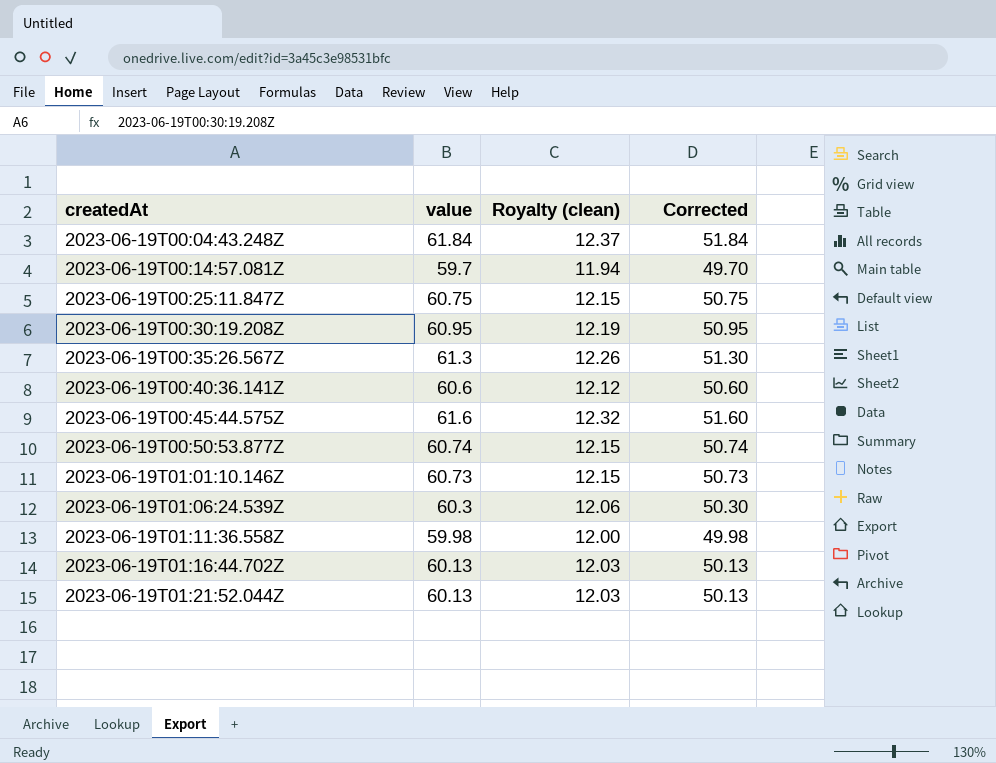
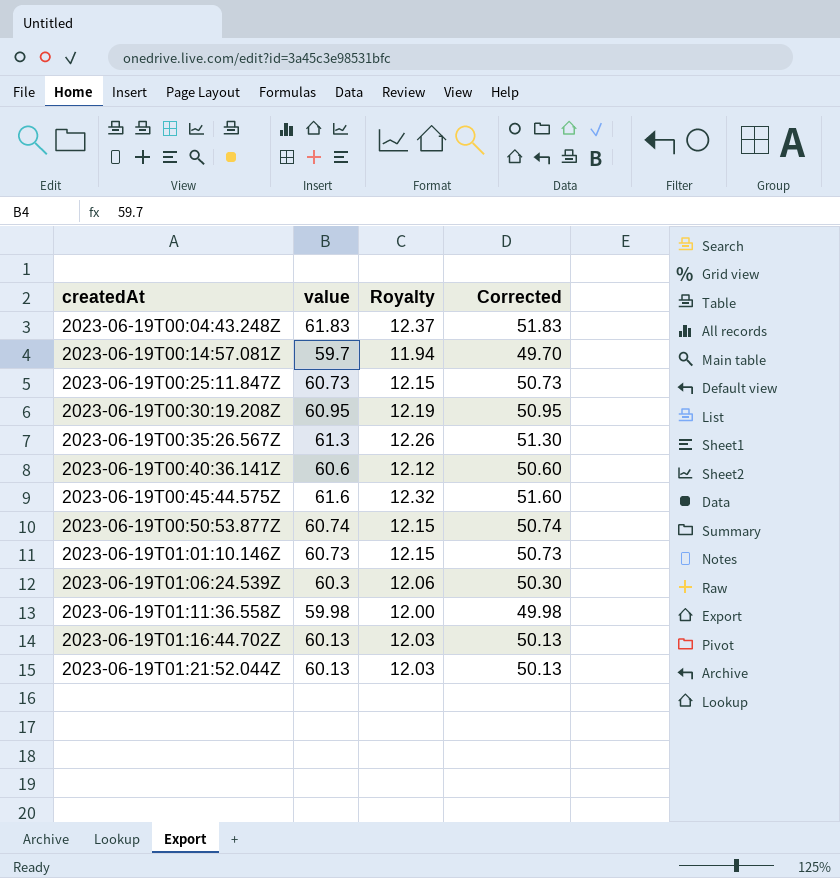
column name: Royalty (clean) -> Royalty
2023-06-19T00:04:43.248Z | value: 61.84 -> 61.83
2023-06-19T00:04:43.248Z | Corrected: 51.84 -> 51.83
2023-06-19T00:25:11.847Z | value: 60.75 -> 60.73
2023-06-19T00:25:11.847Z | Corrected: 50.75 -> 50.73

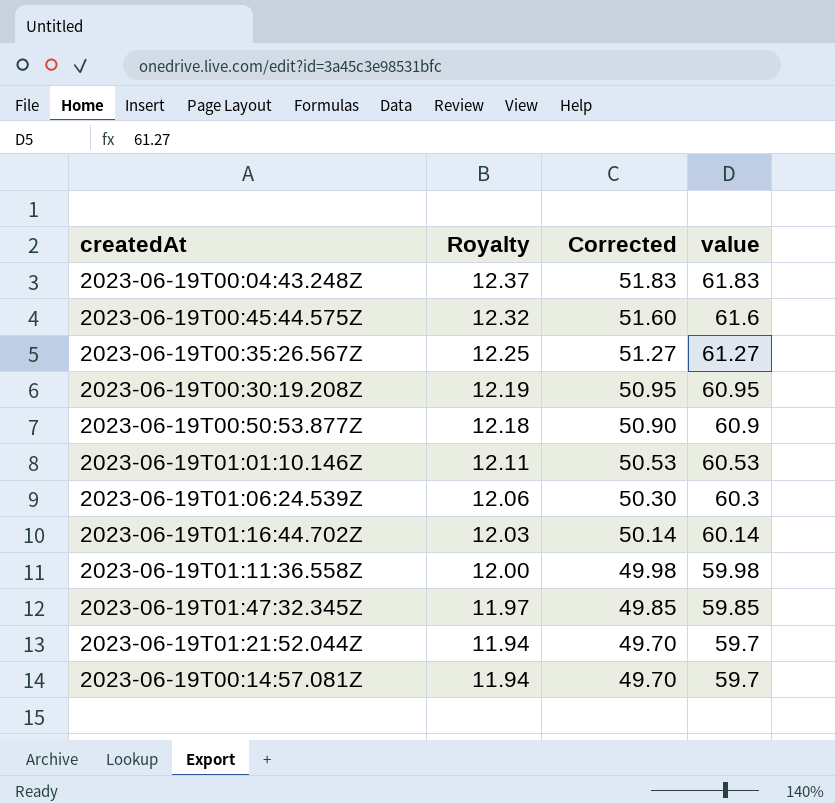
row order: createdAt ascending -> Royalty descending
column value | position: 2 -> 4
row 2023-06-19T00:25:11.847Z: 60.73 | 12.15 | 50.73 -> none
row 2023-06-19T00:40:36.141Z: 60.6 | 12.12 | 50.60 -> none
2023-06-19T00:35:26.567Z | Royalty: 12.26 -> 12.25
2023-06-19T00:35:26.567Z | Corrected: 51.30 -> 51.27
2023-06-19T00:35:26.567Z | value: 61.3 -> 61.27
2023-06-19T00:50:53.877Z | Royalty: 12.15 -> 12.18
2023-06-19T00:50:53.877Z | Corrected: 50.74 -> 50.90
2023-06-19T00:50:53.877Z | value: 60.74 -> 60.9
2023-06-19T01:01:10.146Z | Royalty: 12.15 -> 12.11
2023-06-19T01:01:10.146Z | Corrected: 50.73 -> 50.53
2023-06-19T01:01:10.146Z | value: 60.73 -> 60.53
2023-06-19T01:16:44.702Z | Corrected: 50.13 -> 50.14
2023-06-19T01:16:44.702Z | value: 60.13 -> 60.14
row 2023-06-19T01:47:32.345Z: none -> 11.97 | 49.85 | 59.85
2023-06-19T01:21:52.044Z | Royalty: 12.03 -> 11.94
2023-06-19T01:21:52.044Z | Corrected: 50.13 -> 49.70
2023-06-19T01:21:52.044Z | value: 60.13 -> 59.7

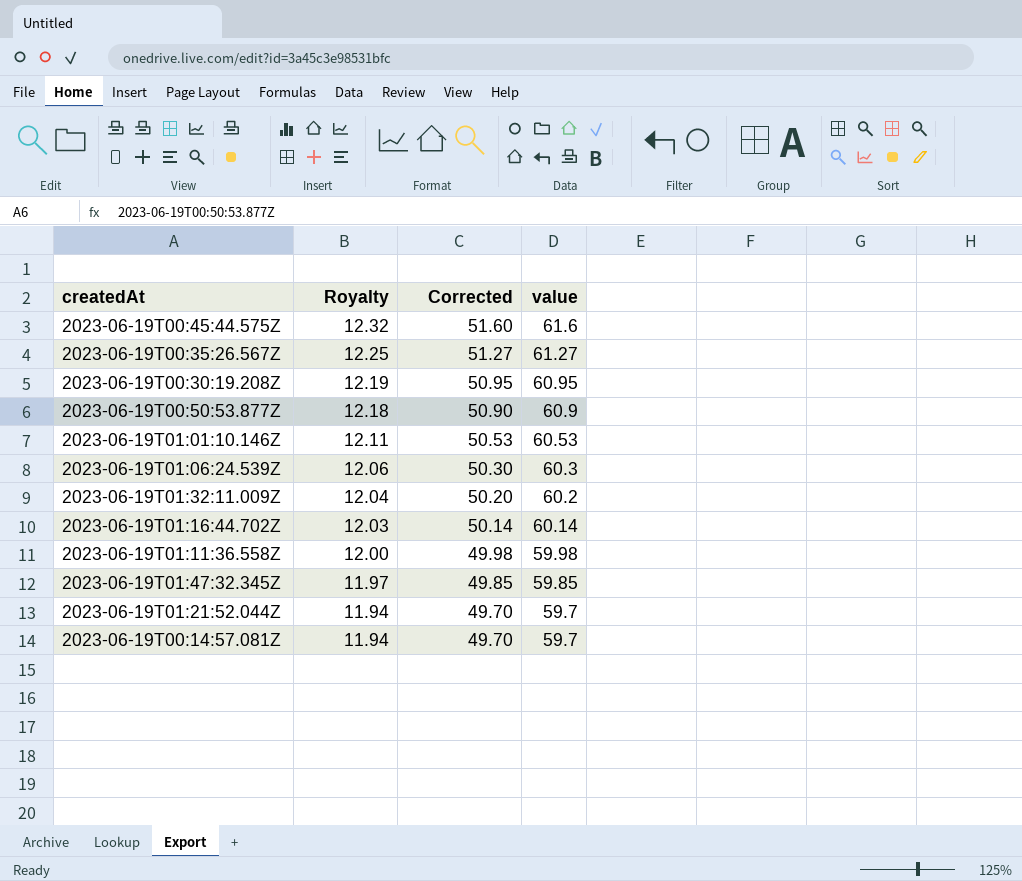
row 2023-06-19T00:04:43.248Z: 12.37 | 51.83 | 61.83 -> none
row 2023-06-19T01:32:11.009Z: none -> 12.04 | 50.20 | 60.2

